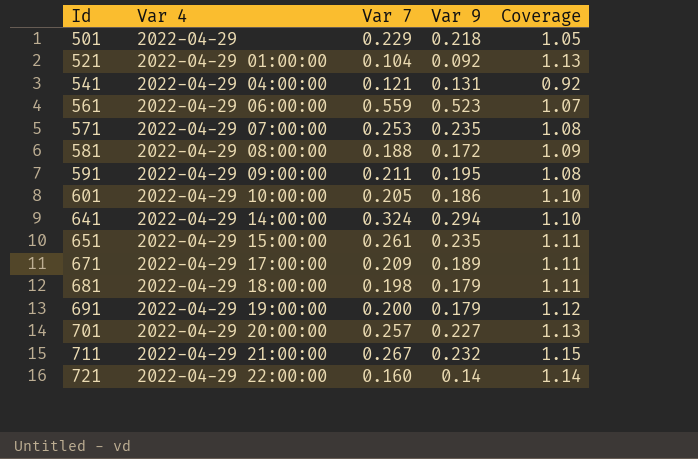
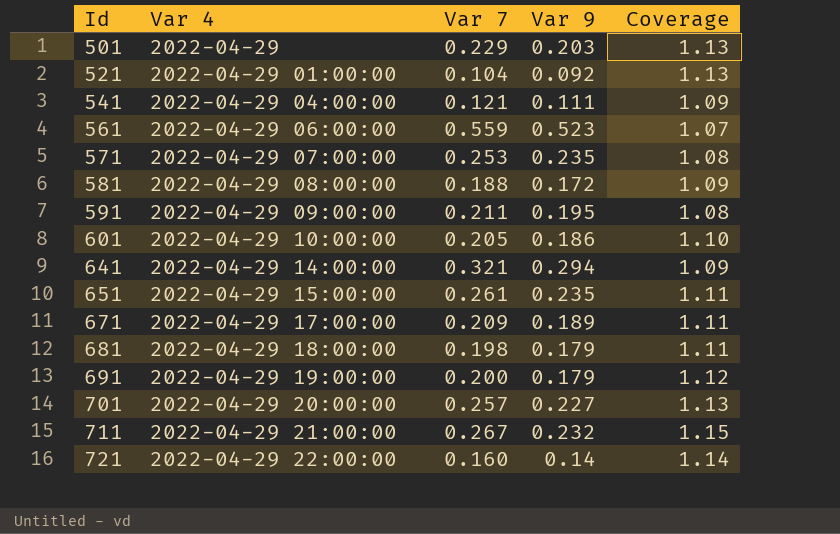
501 | Var 9: 0.218 -> 0.203
501 | Coverage: 1.05 -> 1.13
541 | Var 9: 0.131 -> 0.111
541 | Coverage: 0.92 -> 1.09
641 | Var 7: 0.324 -> 0.321
641 | Coverage: 1.10 -> 1.09

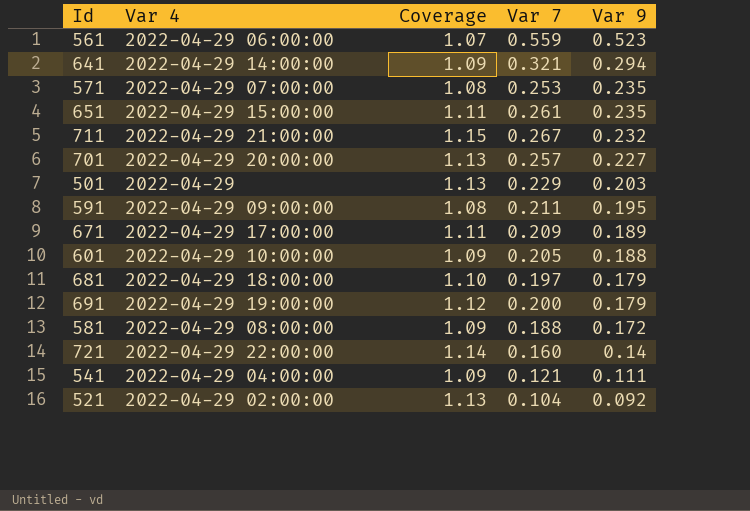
row order: Id ascending -> Var 9 descending
column Coverage | position: 5 -> 3
601 | Coverage: 1.10 -> 1.09
601 | Var 9: 0.186 -> 0.188
681 | Coverage: 1.11 -> 1.10
681 | Var 7: 0.198 -> 0.197
521 | Var 4: 2022-04-29 01:00:00 -> 2022-04-29 02:00:00

